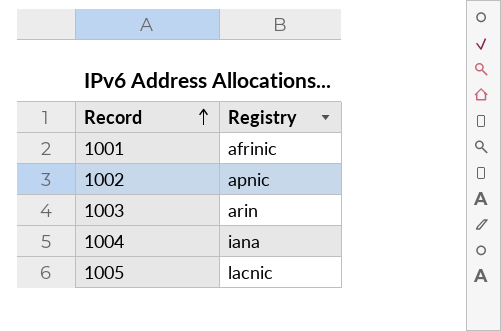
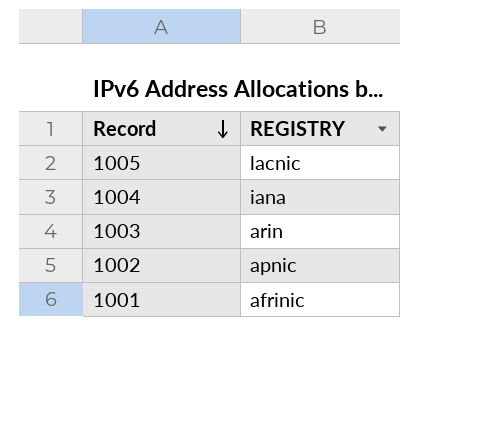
row order: Record ascending -> Record descending
column name: Registry -> REGISTRY

